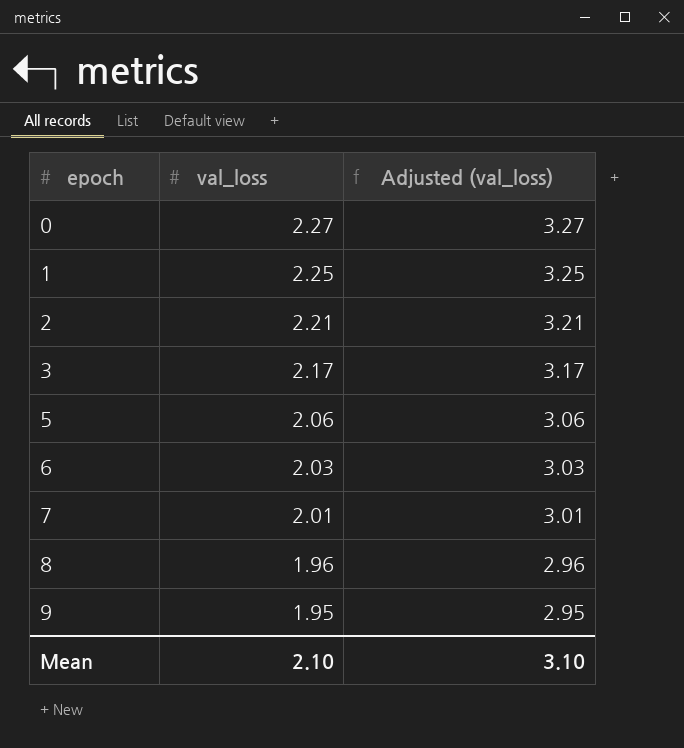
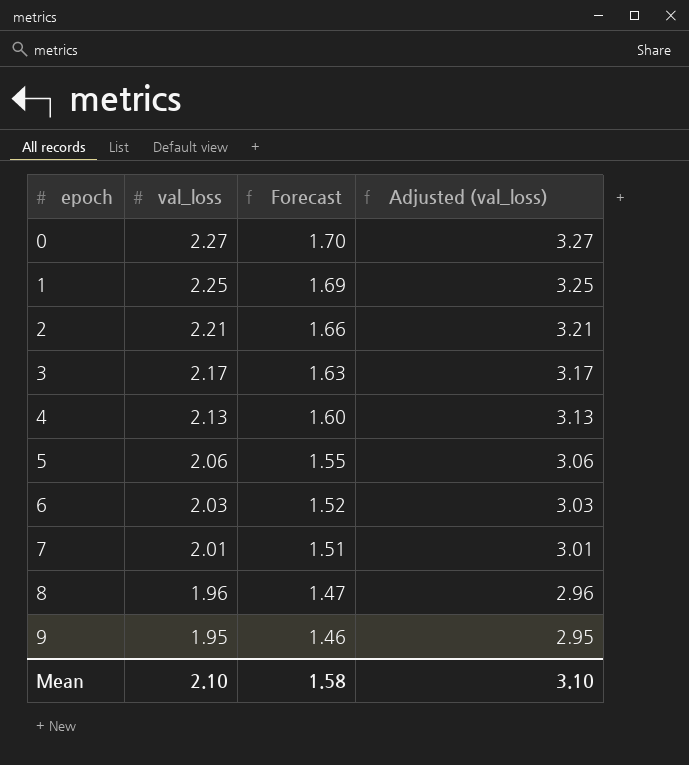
column Forecast | formula: none -> [val_loss] * 0.75
row 4: none -> 2.13 | 1.60 | 3.13

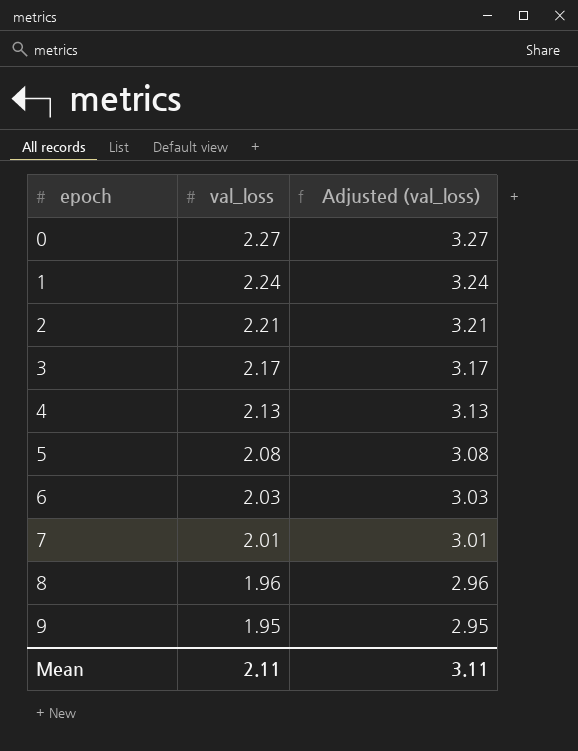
column Forecast | formula: [val_loss] * 0.75 -> none
1 | val_loss: 2.25 -> 2.24
1 | Adjusted (val_loss): 3.25 -> 3.24
5 | val_loss: 2.06 -> 2.08
5 | Adjusted (val_loss): 3.06 -> 3.08
Mean | val_loss: 2.10 -> 2.11
Mean | Adjusted (val_loss): 3.10 -> 3.11

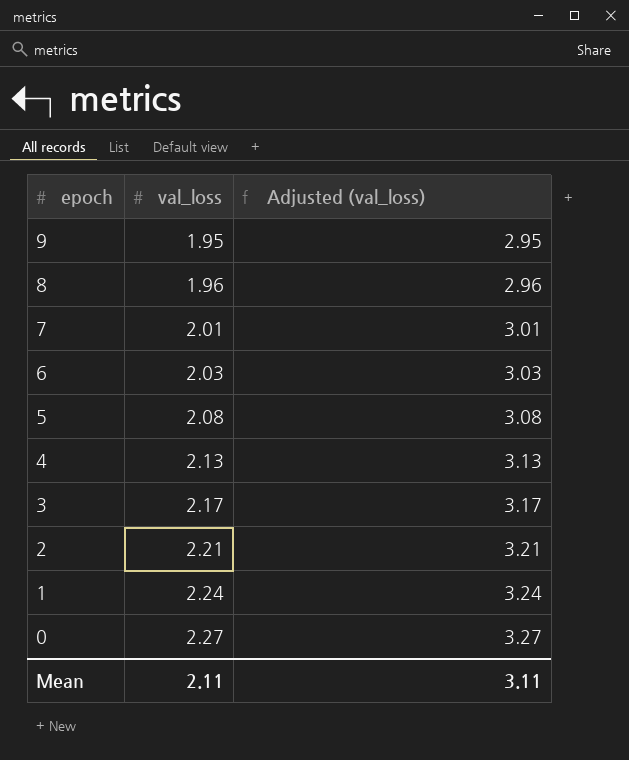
row order: epoch ascending -> epoch descending

